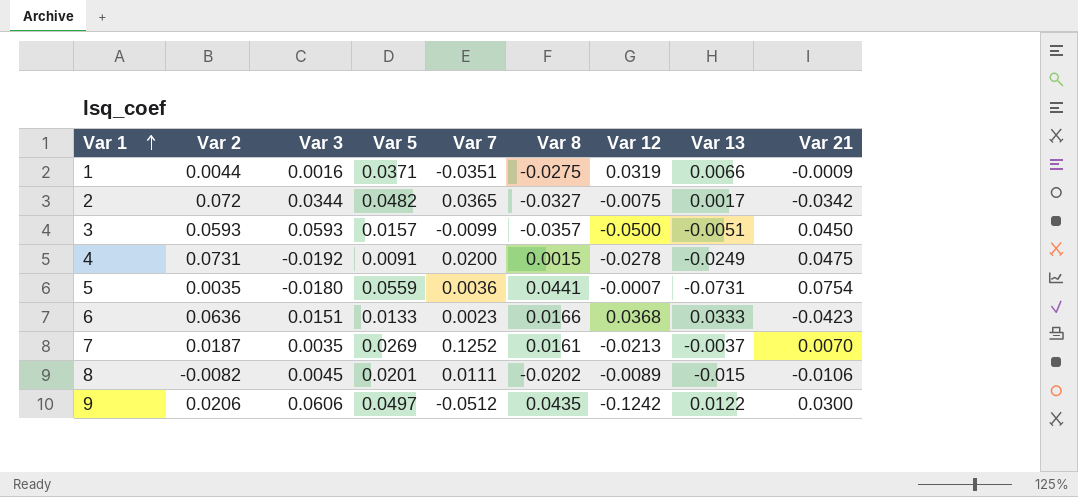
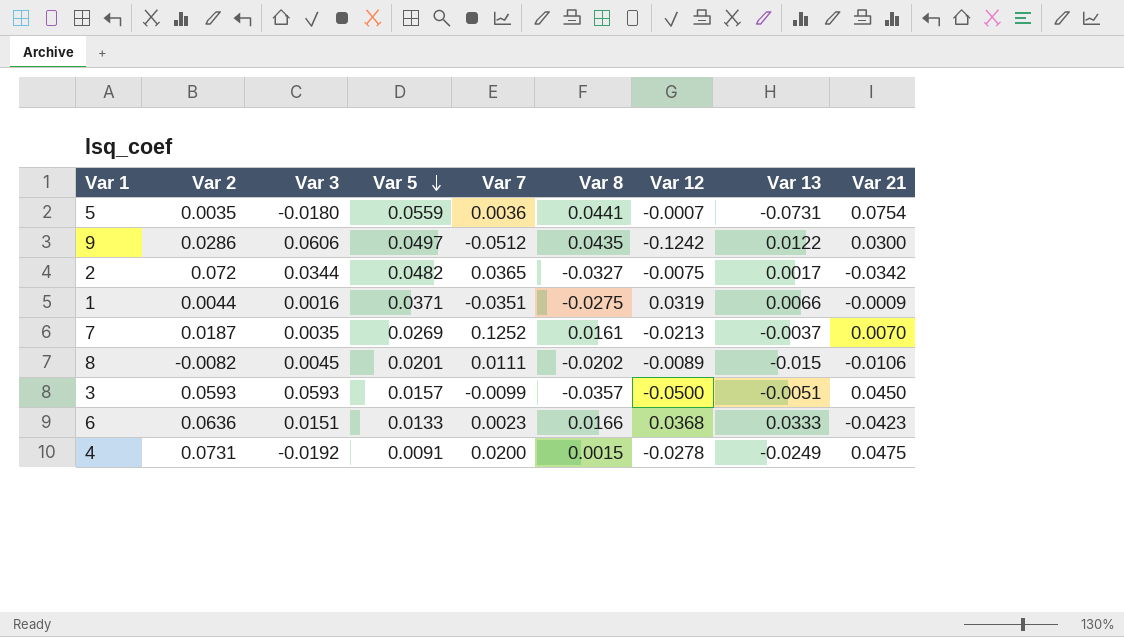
row order: Var 1 ascending -> Var 5 descending
9 | Var 2: 0.0206 -> 0.0286

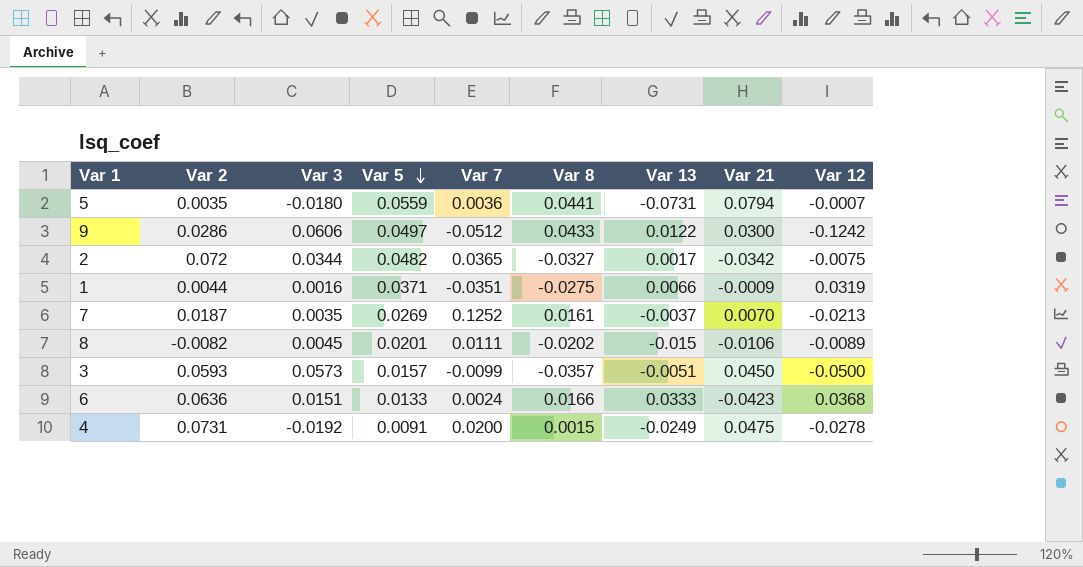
column Var 12 | position: 7 -> 9
5 | Var 21: 0.0754 -> 0.0794
9 | Var 8: 0.0435 -> 0.0433
3 | Var 3: 0.0593 -> 0.0573
6 | Var 7: 0.0023 -> 0.0024

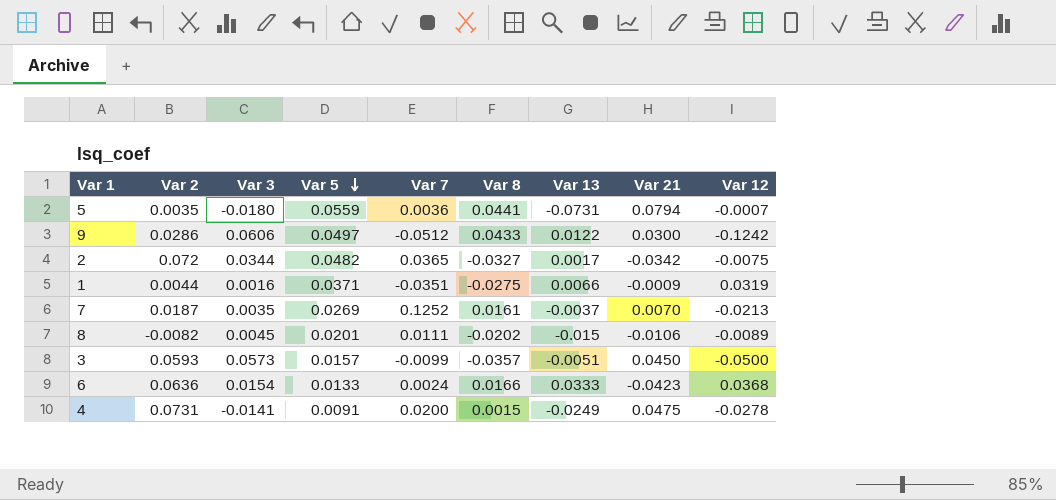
6 | Var 3: 0.0151 -> 0.0154
4 | Var 3: -0.0192 -> -0.0141

